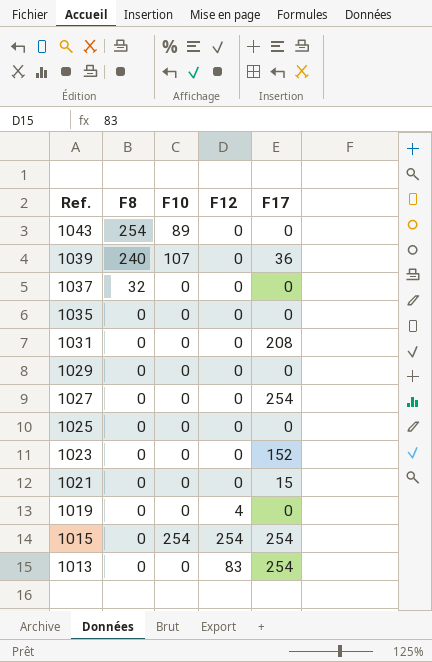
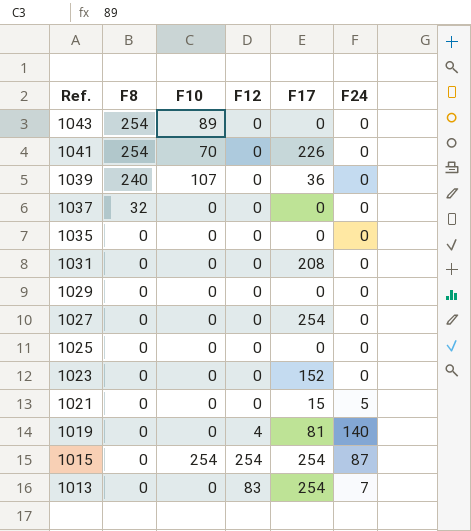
column F24 | position: none -> 6
row 1041: none -> 254 | 70 | 0 | 226 | 0
1019 | F17: 0 -> 81

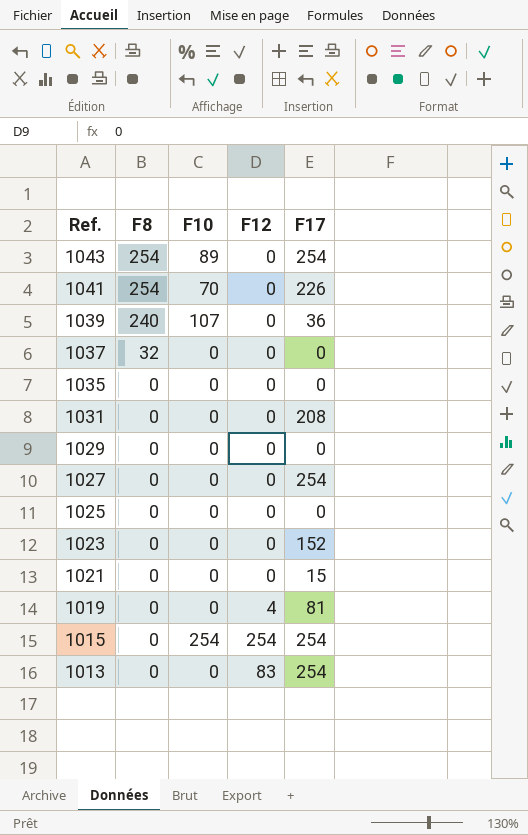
column F24 | position: 6 -> none
1043 | F17: 0 -> 254

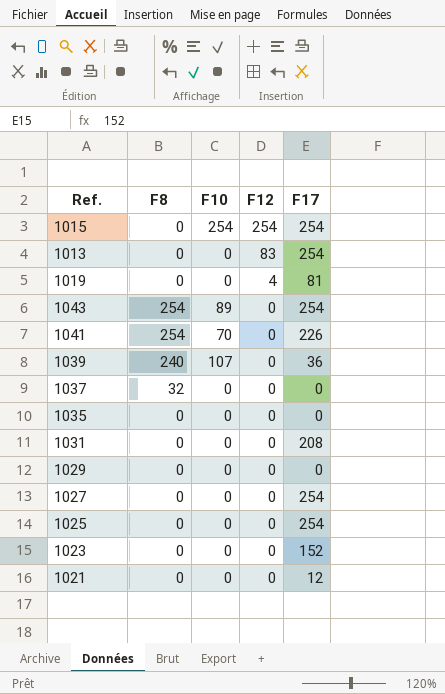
row order: Ref. descending -> F12 descending
1025 | F17: 0 -> 254
1021 | F17: 15 -> 12

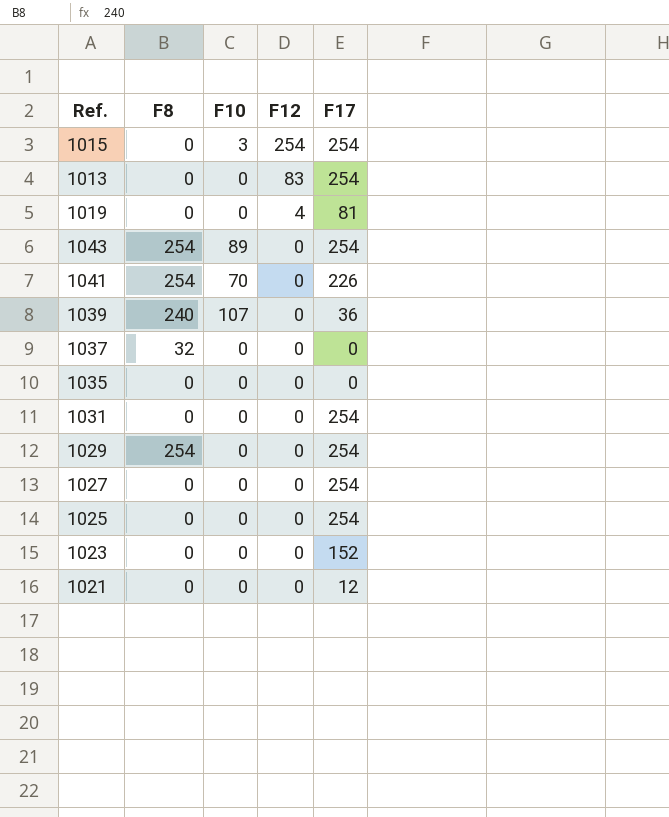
1015 | F10: 254 -> 3
1031 | F17: 208 -> 254
1029 | F8: 0 -> 254
1029 | F17: 0 -> 254

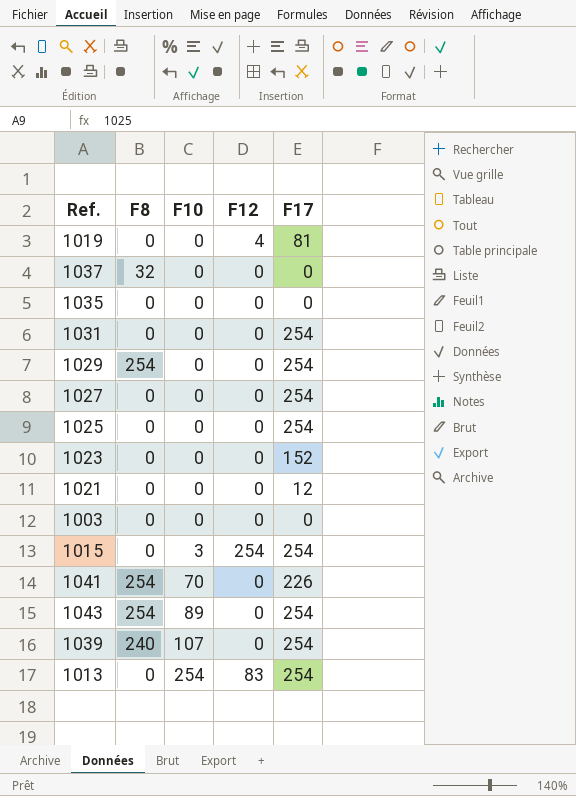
row order: F12 descending -> F10 ascending
row 1003: none -> 0 | 0 | 0 | 0
1039 | F17: 36 -> 254
1013 | F10: 0 -> 254

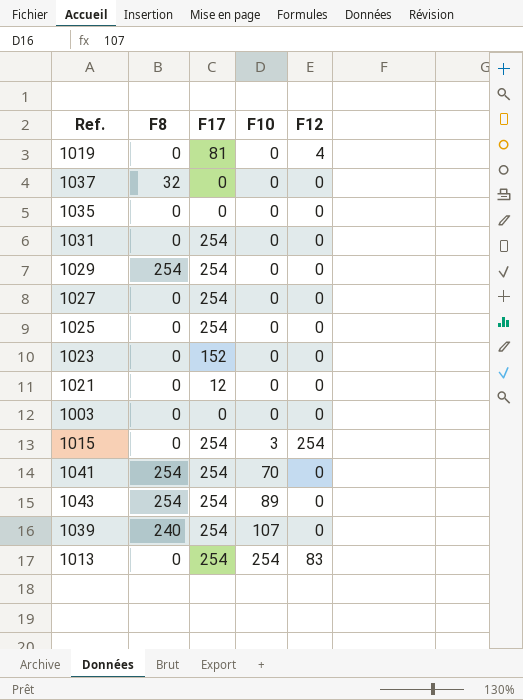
column F17 | position: 5 -> 3
1041 | F17: 226 -> 254

